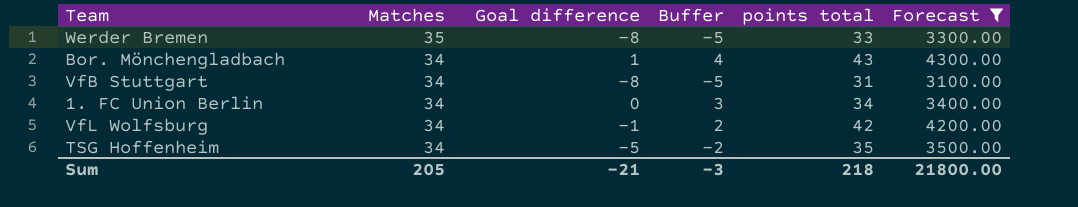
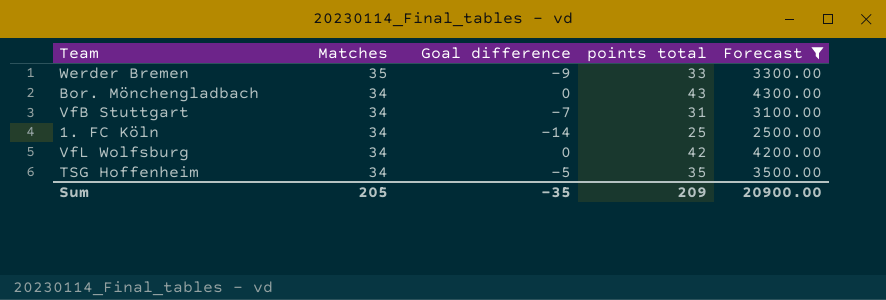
column Buffer | formula: [Goal difference] + 3 -> none
row 1. FC Union Berlin: 34 | 0 | 3 | 34 | 3400.00 -> none
Werder Bremen | Goal difference: -8 -> -9
Bor. Mönchengladbach | Goal difference: 1 -> 0
VfB Stuttgart | Goal difference: -8 -> -7
row 1. FC Köln: none -> 34 | -14 | 25 | 2500.00
VfL Wolfsburg | Goal difference: -1 -> 0
Sum | Goal difference: -21 -> -35
Sum | points total: 218 -> 209
Sum | Forecast: 21800.00 -> 20900.00

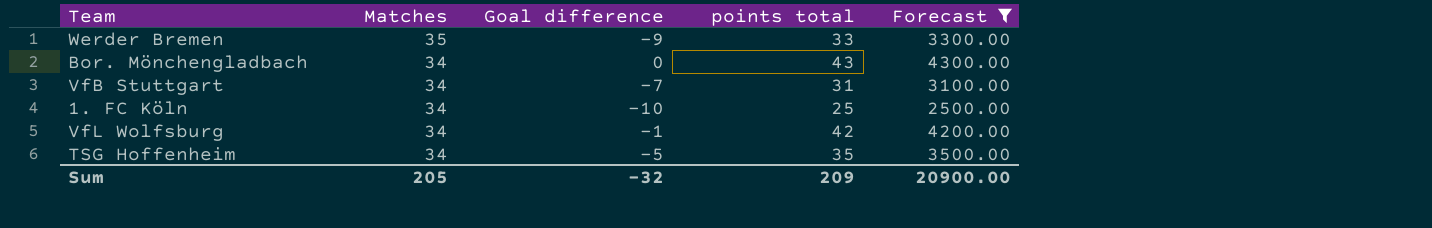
1. FC Köln | Goal difference: -14 -> -10
VfL Wolfsburg | Goal difference: 0 -> -1
Sum | Goal difference: -35 -> -32

